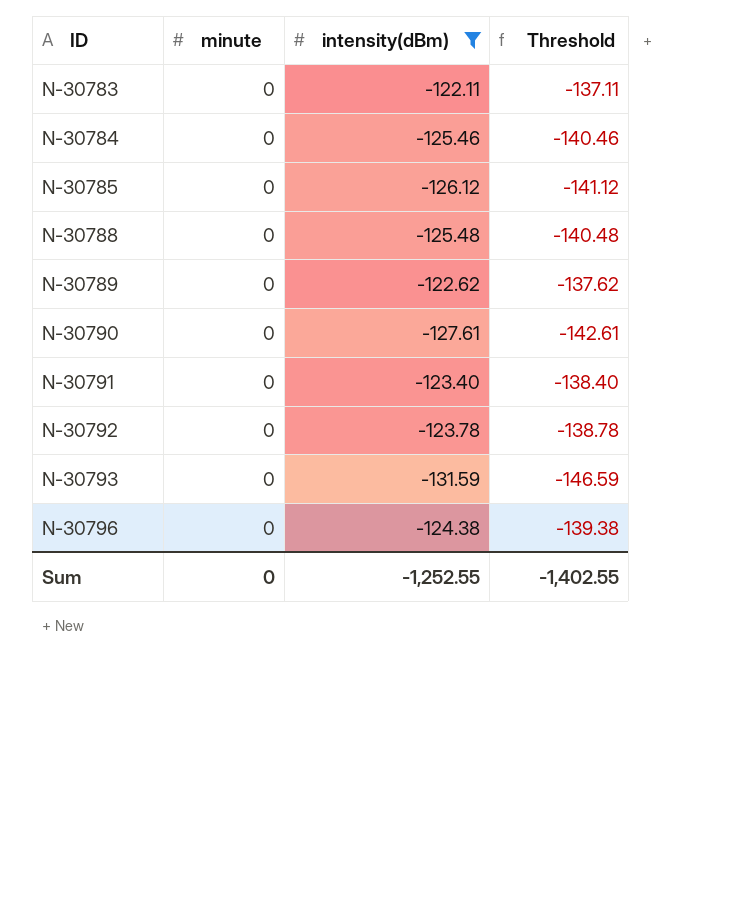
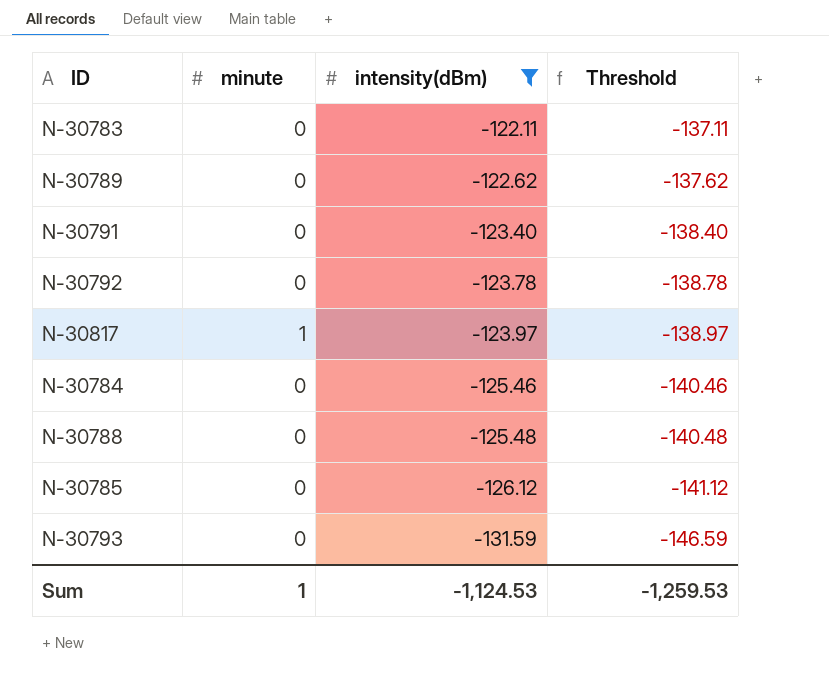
row order: ID ascending -> intensity(dBm) descending
row N-30790: 0 | -127.61 | -142.61 -> none
row N-30796: 0 | -124.38 | -139.38 -> none
row N-30817: none -> 1 | -123.97 | -138.97
Sum | minute: 0 -> 1
Sum | intensity(dBm): -1,252.55 -> -1,124.53
Sum | Threshold: -1,402.55 -> -1,259.53

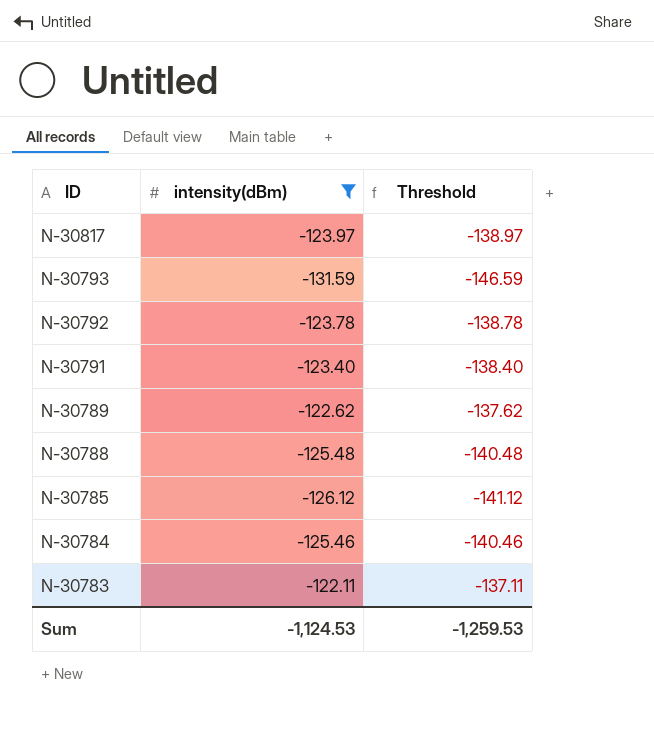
row order: intensity(dBm) descending -> ID descending
column minute | position: 2 -> none

